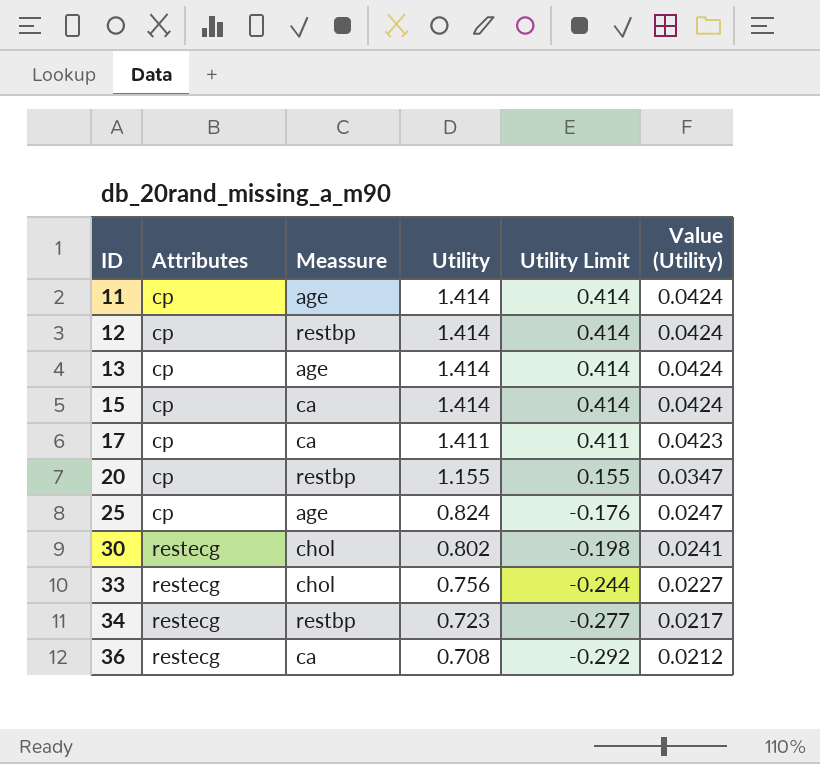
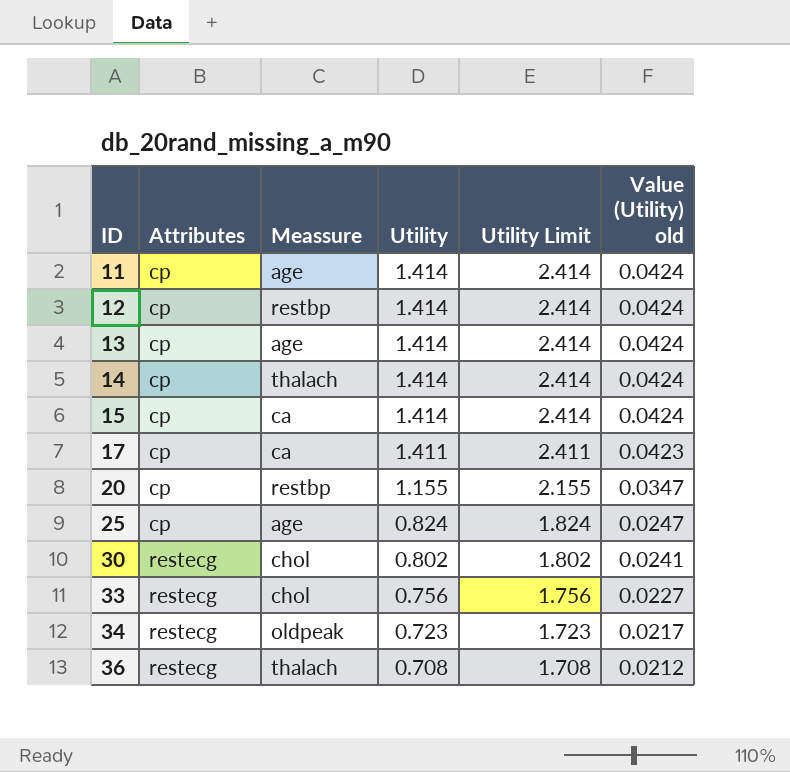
column Utility Limit | formula: [Utility] - 1 -> [Utility] + 1
column name: Value (Utility) -> Value (Utility) old
row 14: none -> cp | thalach | 1.414 | 2.414 | 0.0424
34 | Meassure: restbp -> oldpeak
36 | Meassure: ca -> thalach

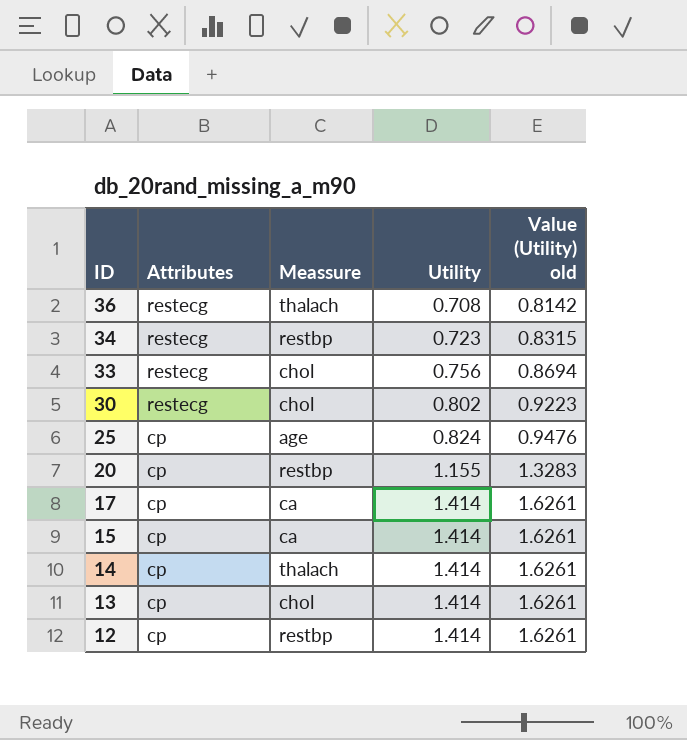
row order: ID ascending -> ID descending
column Utility Limit | formula: [Utility] + 1 -> none
column Value (Utility) old | formula: [Utility] * 0.03 -> [Utility] * 1.15
row 11: cp | age | 1.414 | 2.414 | 0.0424 -> none
34 | Meassure: oldpeak -> restbp
17 | Utility: 1.411 -> 1.414
13 | Meassure: age -> chol

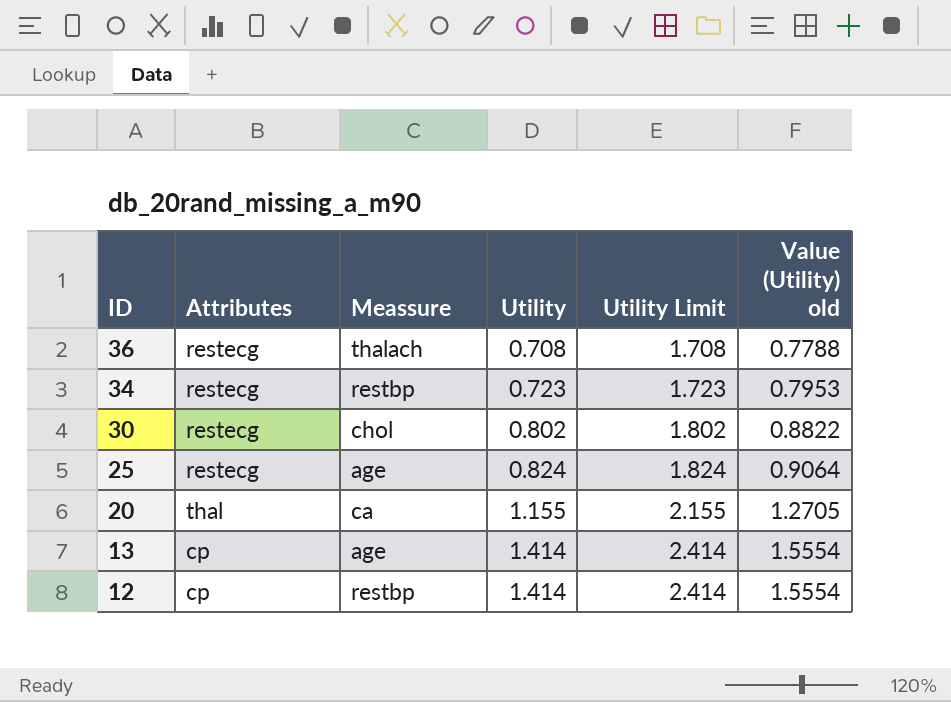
column Utility Limit | formula: none -> [Utility] + 1
column Value (Utility) old | formula: [Utility] * 1.15 -> [Utility] * 1.1
row 33: restecg | chol | 0.756 | 0.8694 -> none
row 17: cp | ca | 1.414 | 1.6261 -> none
row 15: cp | ca | 1.414 | 1.6261 -> none
row 14: cp | thalach | 1.414 | 1.6261 -> none
25 | Attributes: cp -> restecg
20 | Attributes: cp -> thal
20 | Meassure: restbp -> ca
13 | Meassure: chol -> age

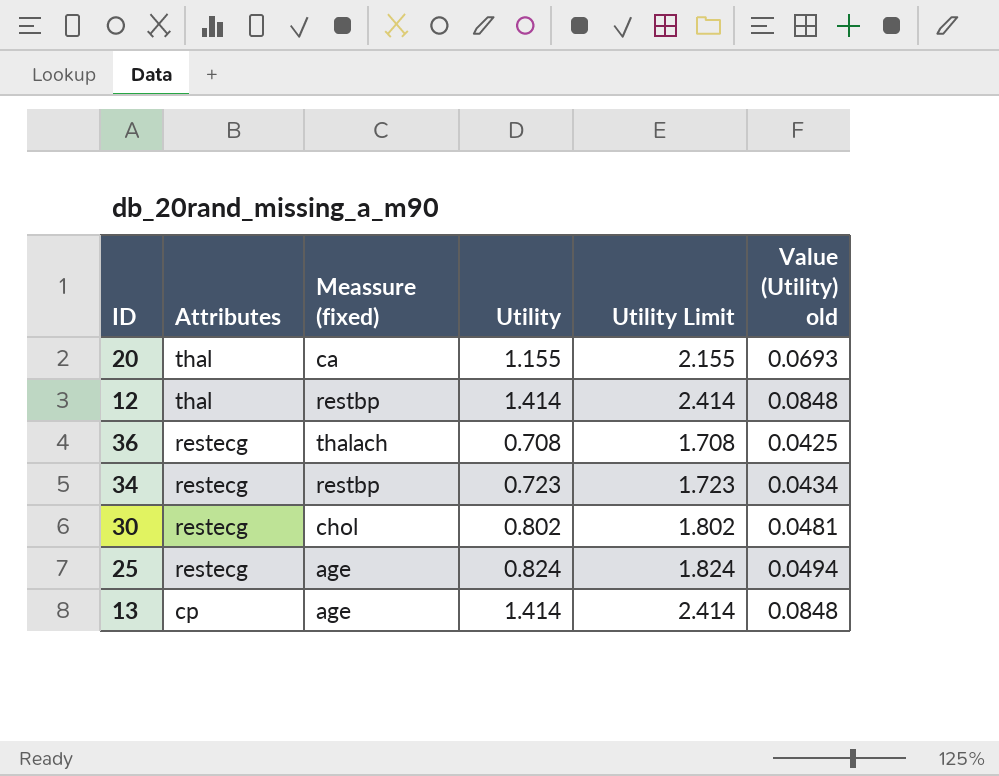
row order: ID descending -> Attributes descending
column name: Meassure -> Meassure (fixed)
column Value (Utility) old | formula: [Utility] * 1.1 -> [Utility] * 0.06
12 | Attributes: cp -> thal

